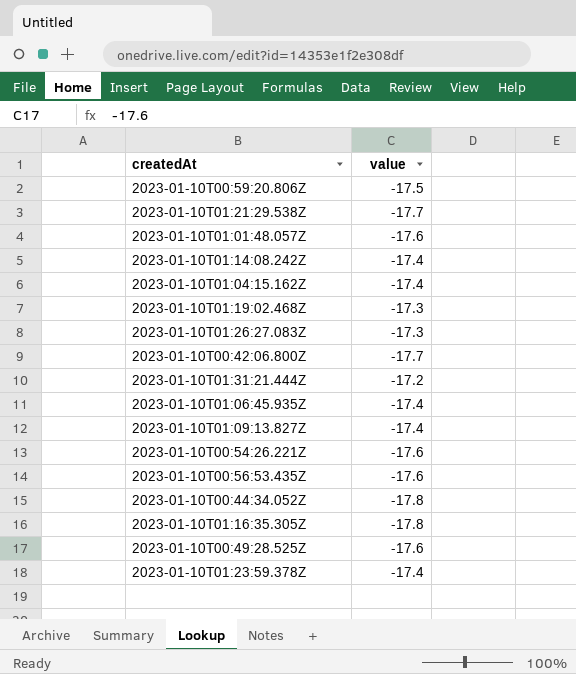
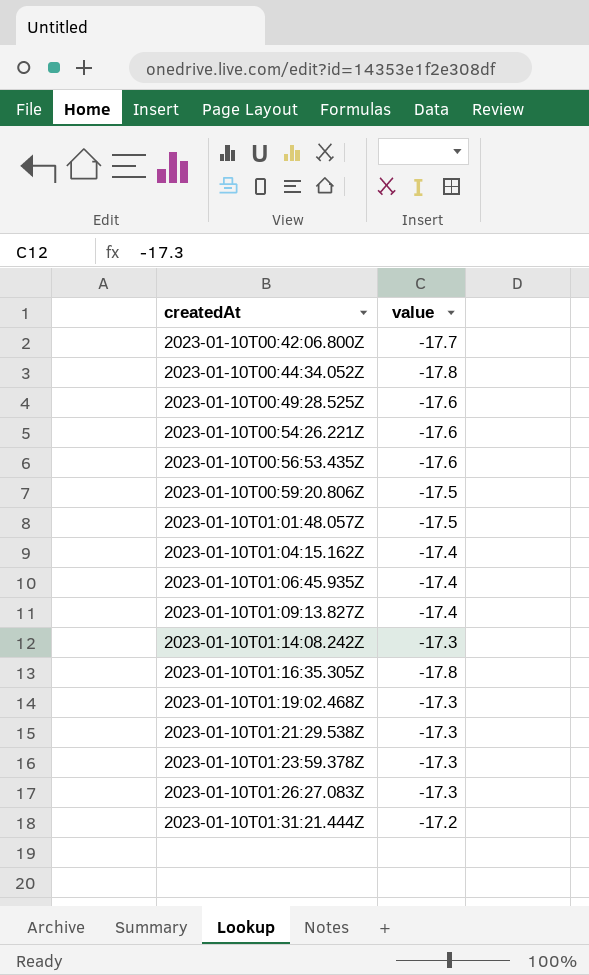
row order: none -> createdAt ascending
2023-01-10T01:01:48.057Z | value: -17.6 -> -17.5
2023-01-10T01:14:08.242Z | value: -17.4 -> -17.3
2023-01-10T01:21:29.538Z | value: -17.7 -> -17.3
2023-01-10T01:23:59.378Z | value: -17.4 -> -17.3

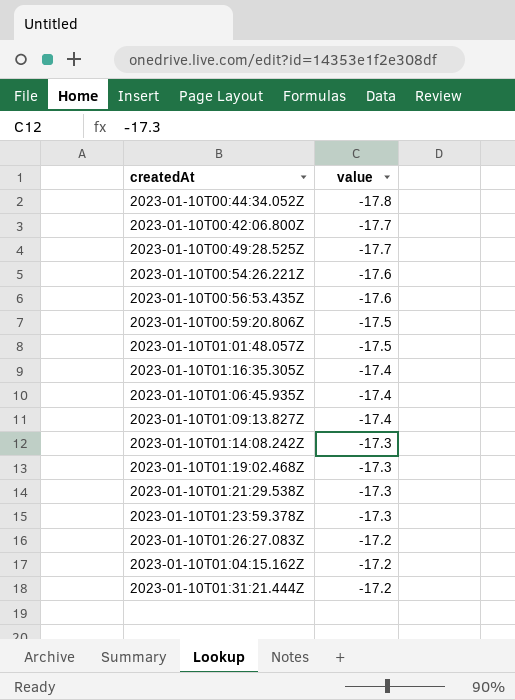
row order: createdAt ascending -> value ascending
2023-01-10T00:49:28.525Z | value: -17.6 -> -17.7
2023-01-10T01:16:35.305Z | value: -17.8 -> -17.4
2023-01-10T01:26:27.083Z | value: -17.3 -> -17.2
2023-01-10T01:04:15.162Z | value: -17.4 -> -17.2

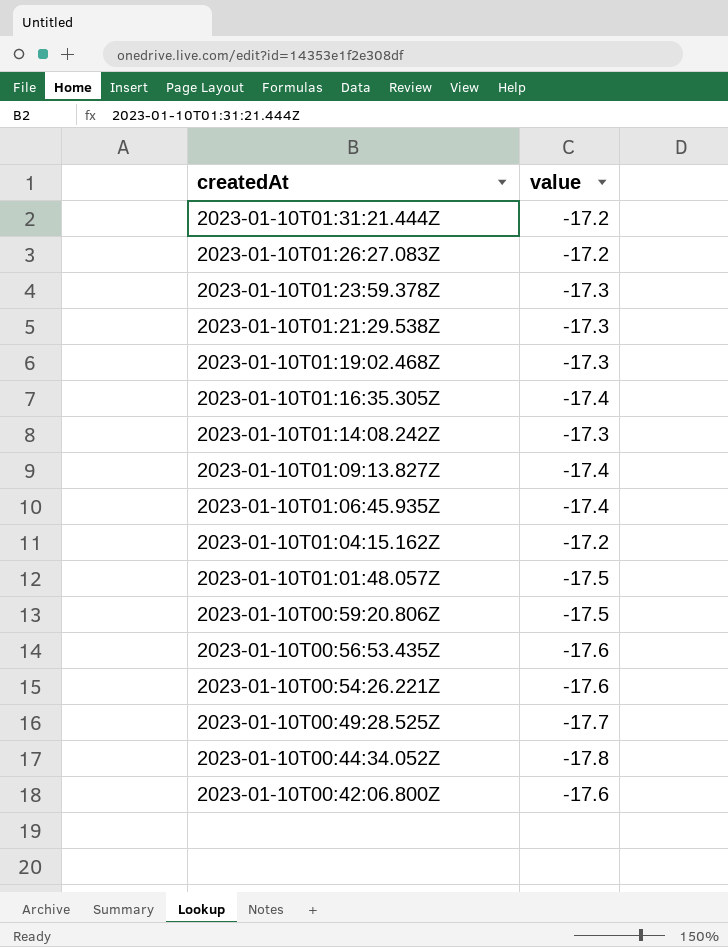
row order: value ascending -> createdAt descending
2023-01-10T00:42:06.800Z | value: -17.7 -> -17.6

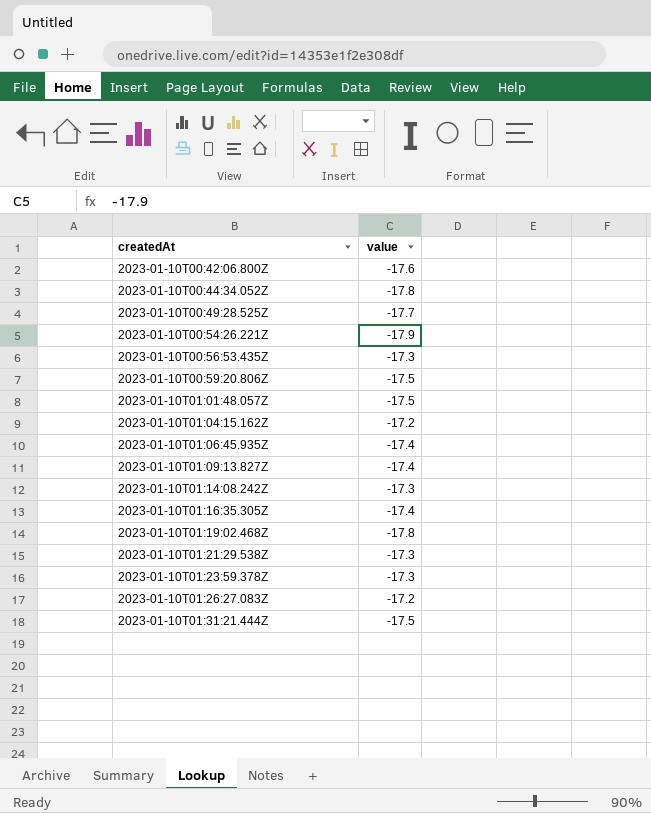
row order: createdAt descending -> createdAt ascending
2023-01-10T00:54:26.221Z | value: -17.6 -> -17.9
2023-01-10T00:56:53.435Z | value: -17.6 -> -17.3
2023-01-10T01:19:02.468Z | value: -17.3 -> -17.8
2023-01-10T01:31:21.444Z | value: -17.2 -> -17.5

